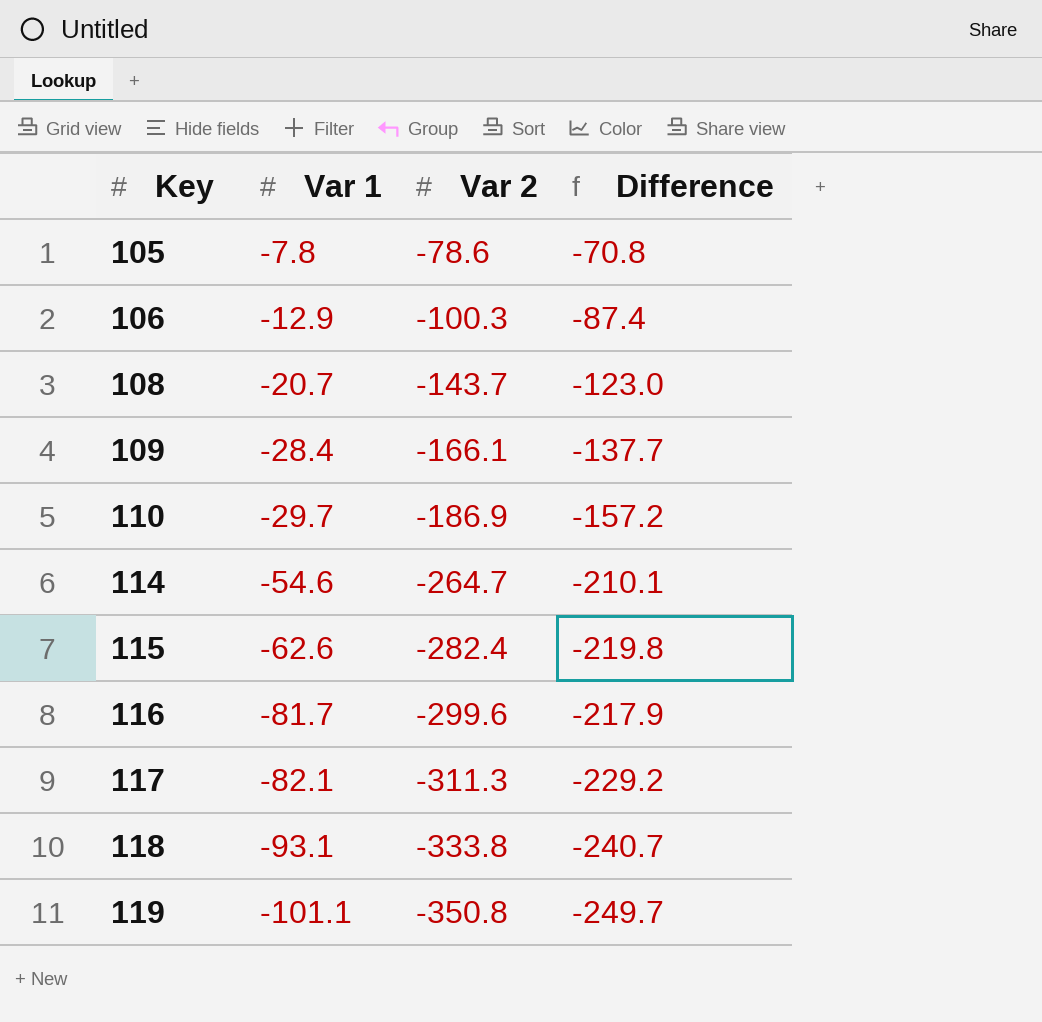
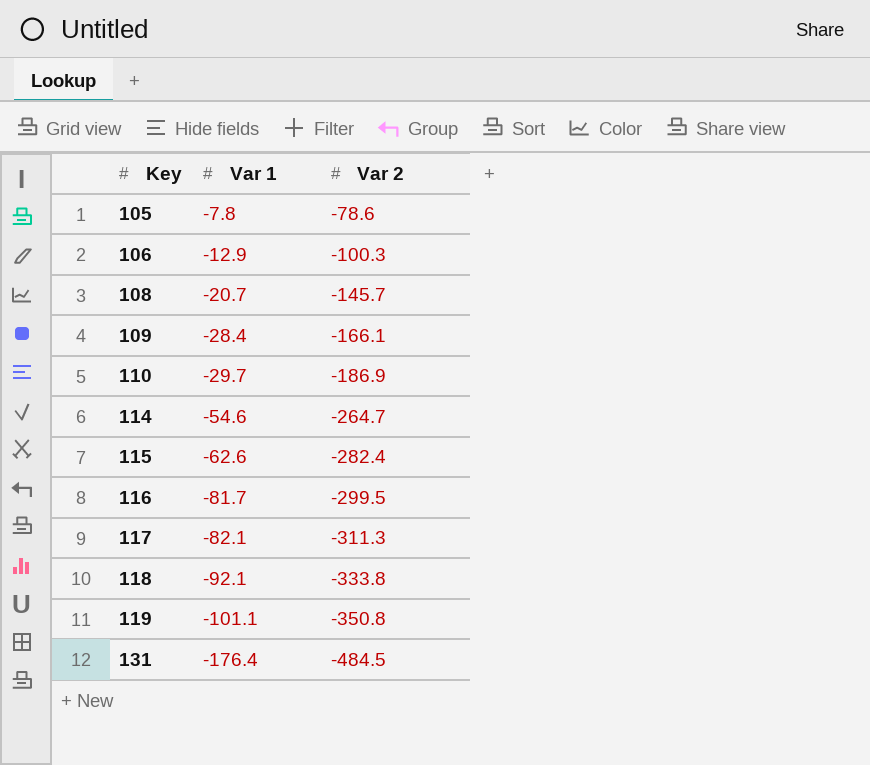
column Difference | formula: [Var 2] - [Var 1] -> none
108 | Var 2: -143.7 -> -145.7
116 | Var 2: -299.6 -> -299.5
118 | Var 1: -93.1 -> -92.1
row 131: none -> -176.4 | -484.5

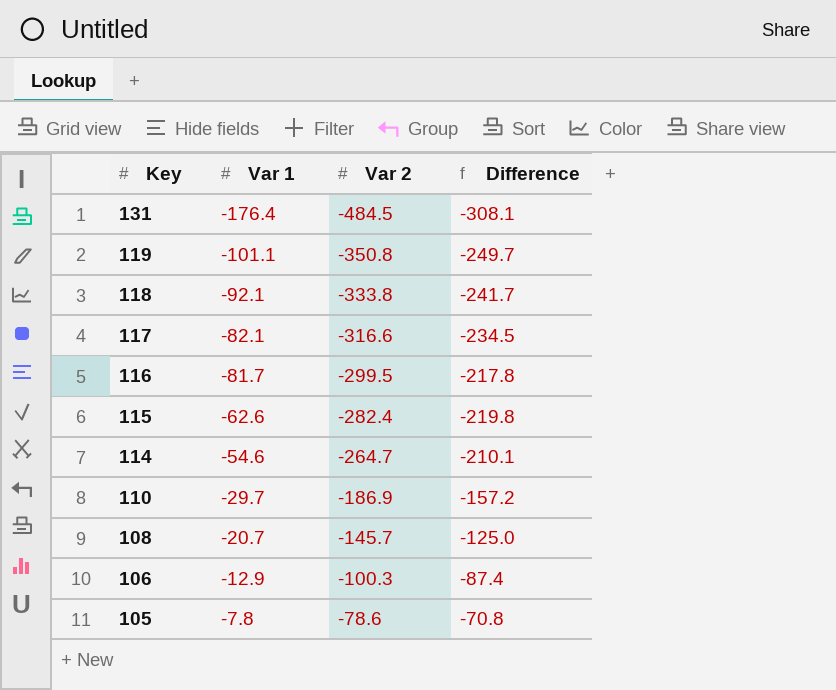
row order: Key ascending -> Key descending
column Difference | formula: none -> [Var 2] - [Var 1]
row 109: -28.4 | -166.1 -> none
117 | Var 2: -311.3 -> -316.6

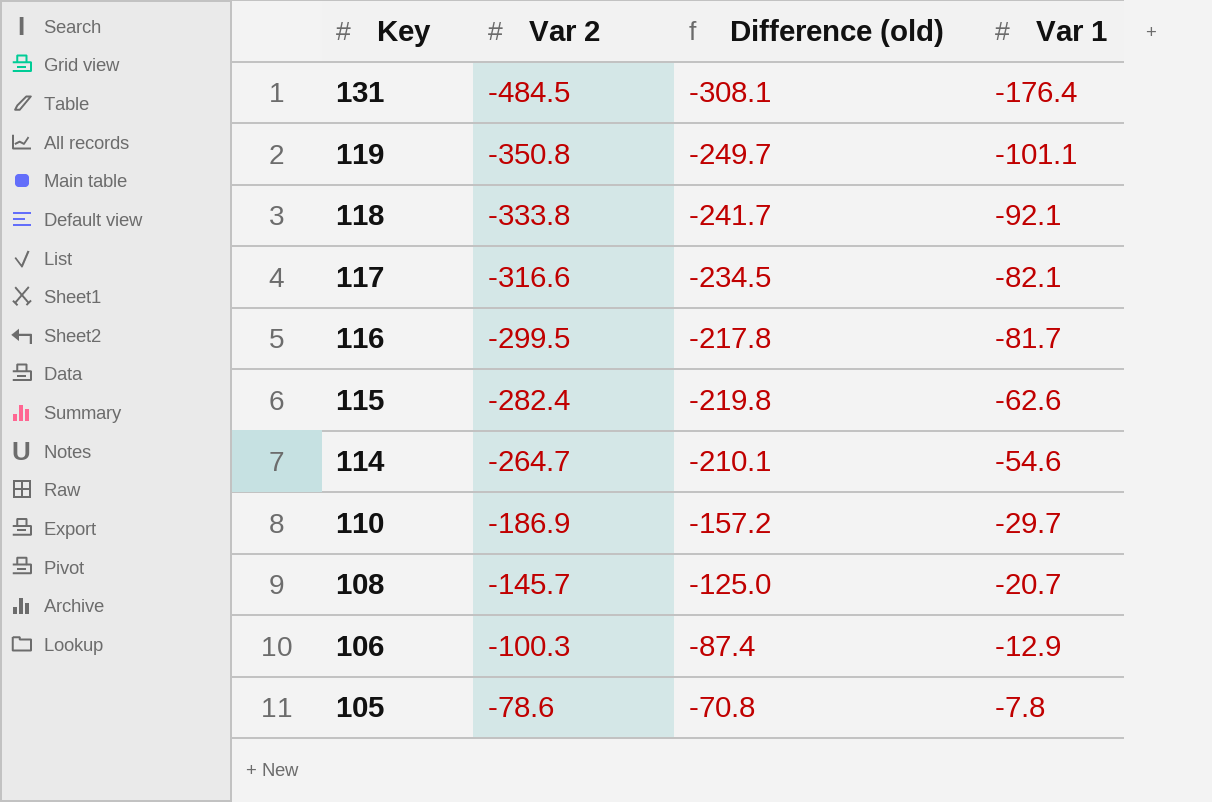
column name: Difference -> Difference (old)
column Var 1 | position: 2 -> 4

